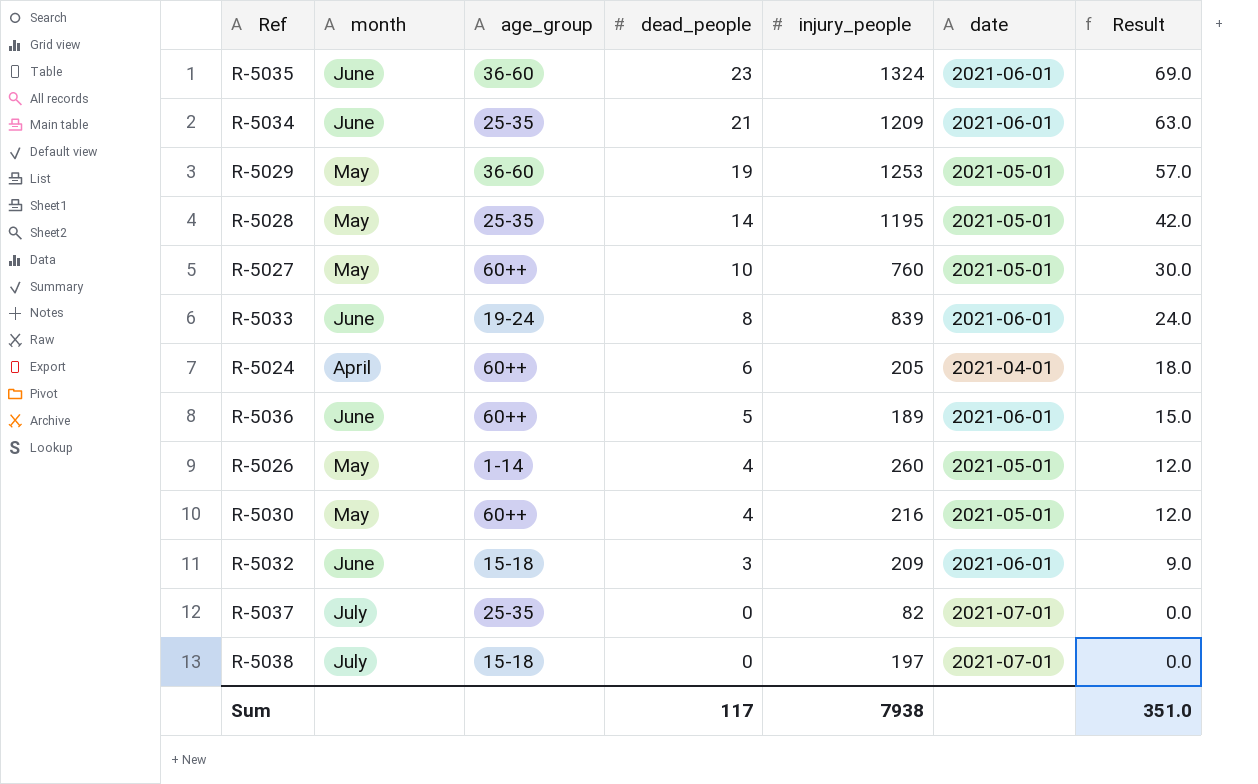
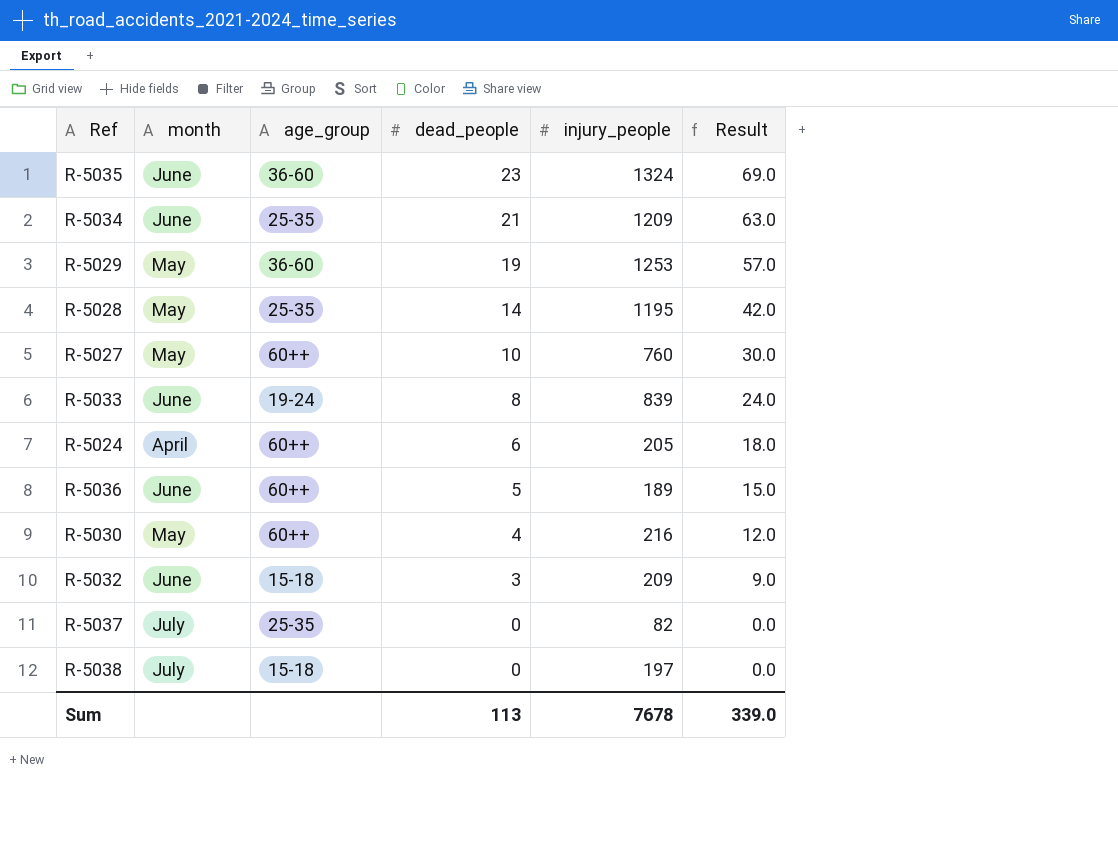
column date | position: 6 -> none
row R-5026: May | 1-14 | 4 | 260 | 2021-05-01 | 12.0 -> none
Sum | dead_people: 117 -> 113
Sum | injury_people: 7938 -> 7678
Sum | Result: 351.0 -> 339.0

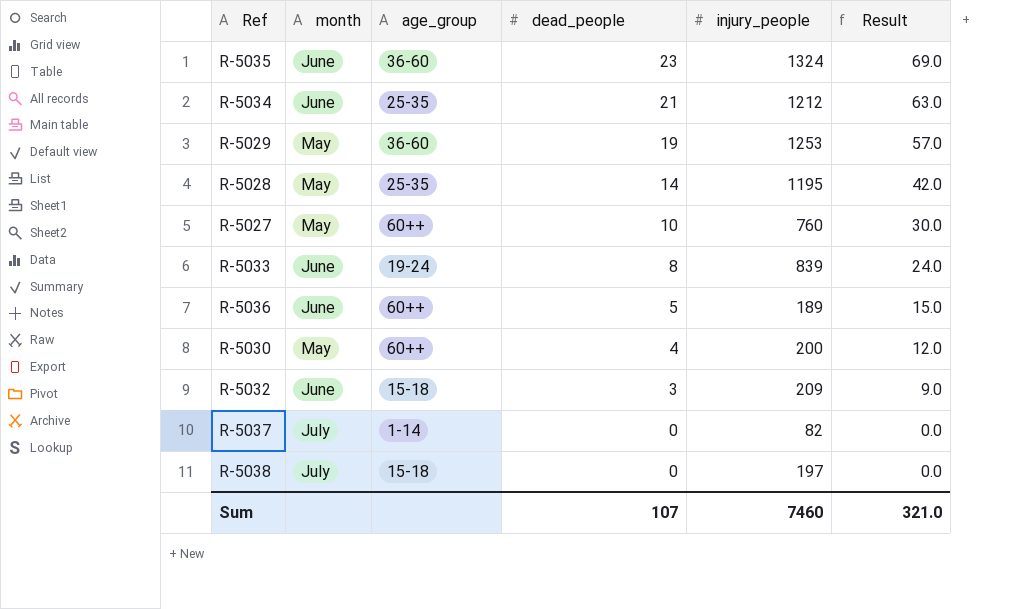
row R-5024: April | 60++ | 6 | 205 | 18.0 -> none
R-5034 | injury_people: 1209 -> 1212
R-5030 | injury_people: 216 -> 200
R-5037 | age_group: 25-35 -> 1-14
Sum | dead_people: 113 -> 107
Sum | injury_people: 7678 -> 7460
Sum | Result: 339.0 -> 321.0

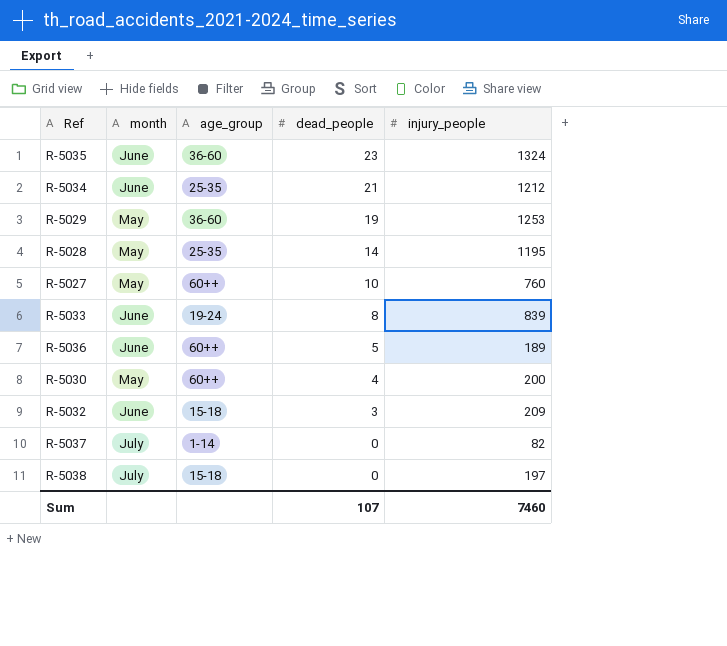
column Result | formula: [dead_people] * 3 -> none

